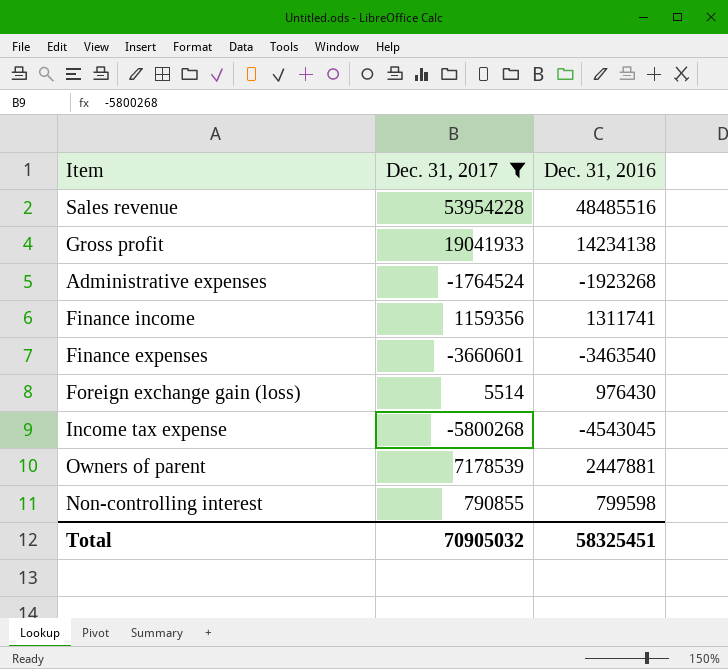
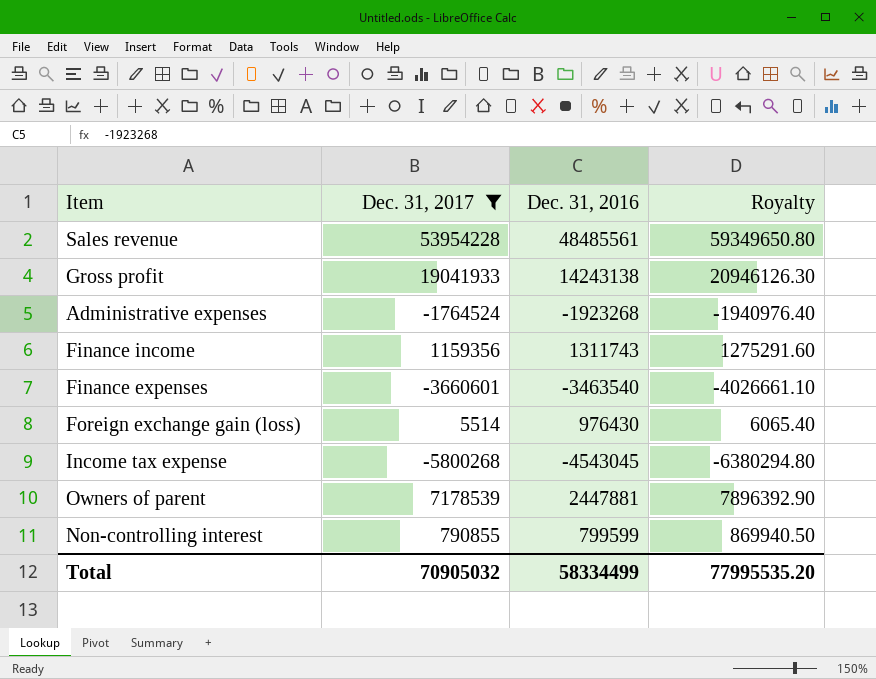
column Royalty | formula: none -> [Dec. 31, 2017] * 1.1
Sales revenue | Dec. 31, 2016: 48485516 -> 48485561
Gross profit | Dec. 31, 2016: 14234138 -> 14243138
Finance income | Dec. 31, 2016: 1311741 -> 1311743
Non-controlling interest | Dec. 31, 2016: 799598 -> 799599
Total | Dec. 31, 2016: 58325451 -> 58334499

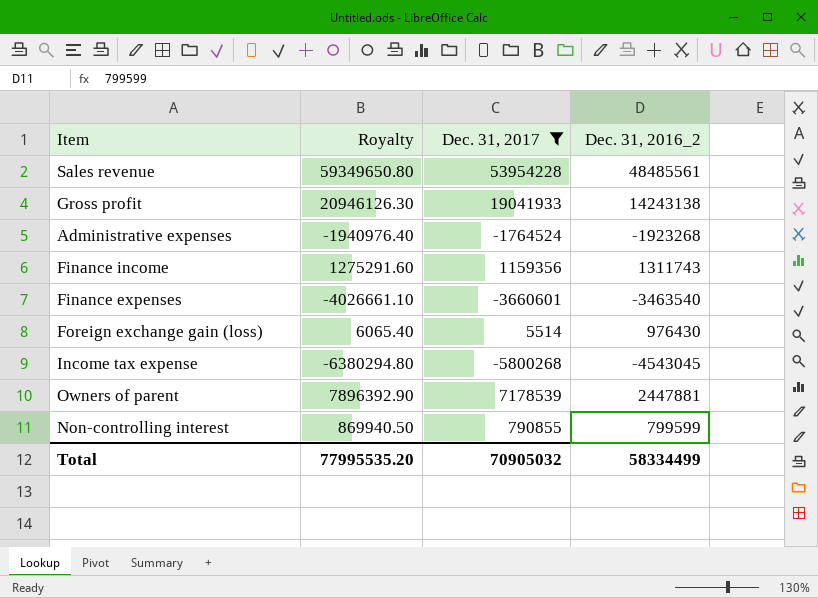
column Royalty | position: 4 -> 2
column name: Dec. 31, 2016 -> Dec. 31, 2016_2

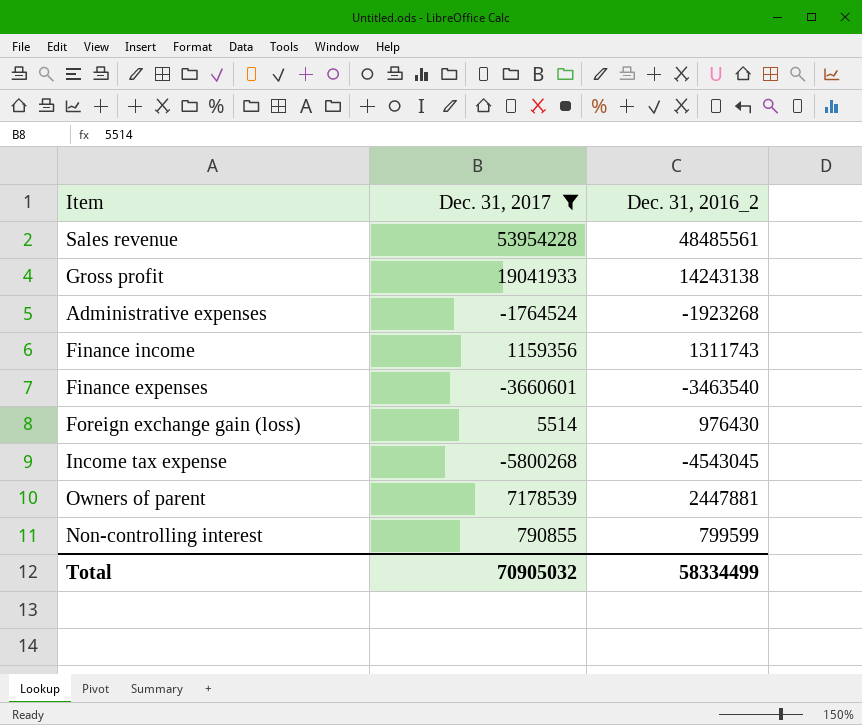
column Royalty | formula: [Dec. 31, 2017] * 1.1 -> none

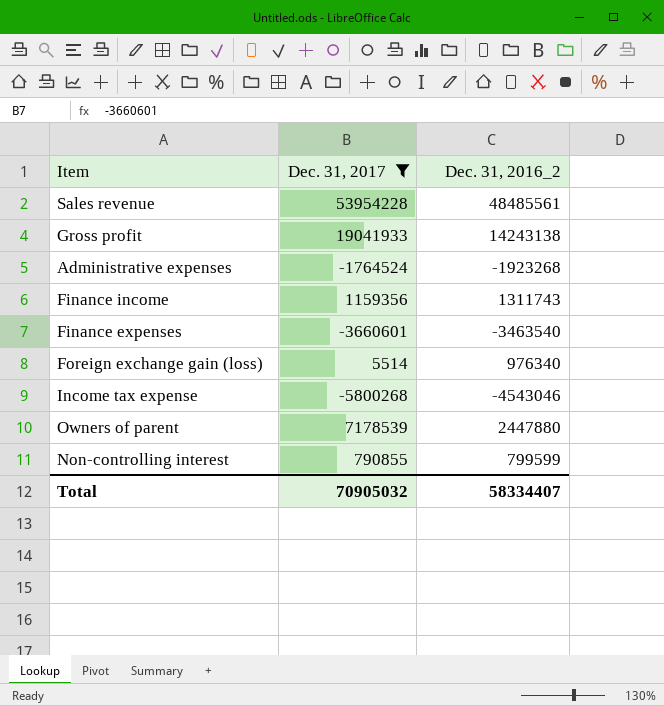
Foreign exchange gain (loss) | Dec. 31, 2016_2: 976430 -> 976340
Income tax expense | Dec. 31, 2016_2: -4543045 -> -4543046
Owners of parent | Dec. 31, 2016_2: 2447881 -> 2447880
Total | Dec. 31, 2016_2: 58334499 -> 58334407

